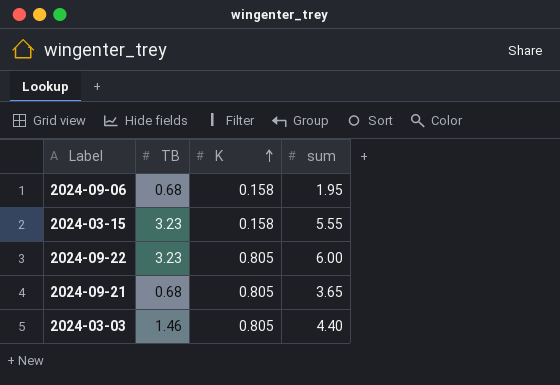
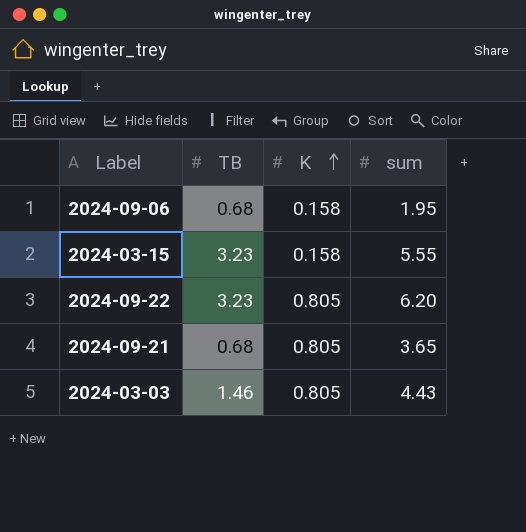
2024-09-22 | sum: 6.00 -> 6.20
2024-03-03 | sum: 4.40 -> 4.43

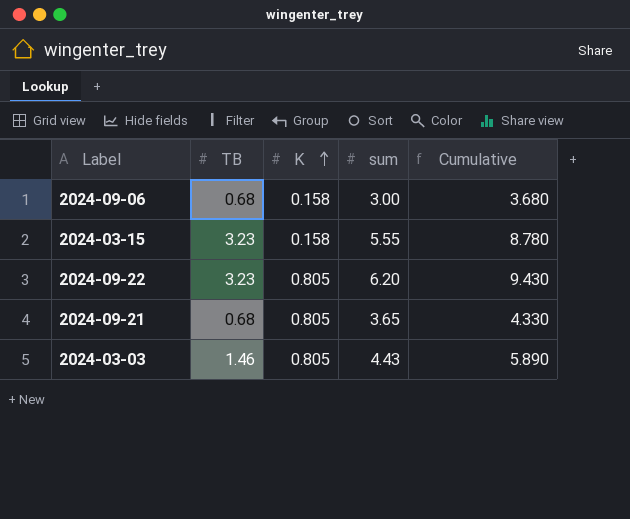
column Cumulative | formula: none -> [TB] + [sum]
2024-09-06 | sum: 1.95 -> 3.00

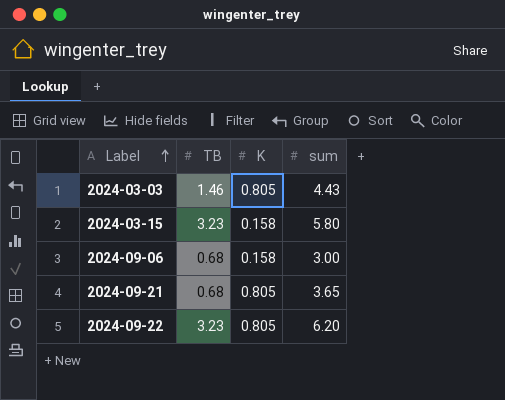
row order: K ascending -> Label ascending
column Cumulative | formula: [TB] + [sum] -> none
2024-03-15 | sum: 5.55 -> 5.80

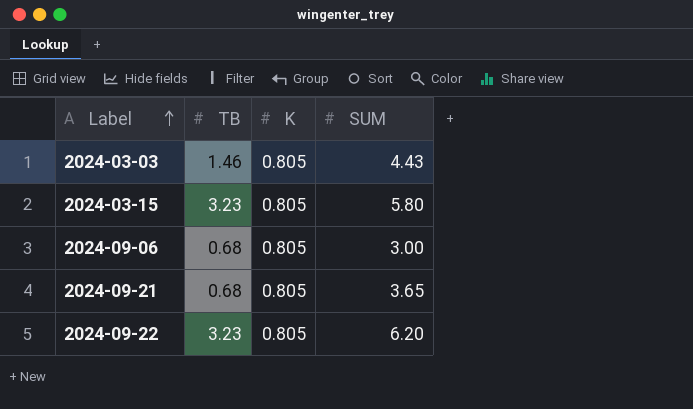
column name: sum -> SUM
2024-03-15 | K: 0.158 -> 0.805
2024-09-06 | K: 0.158 -> 0.805

